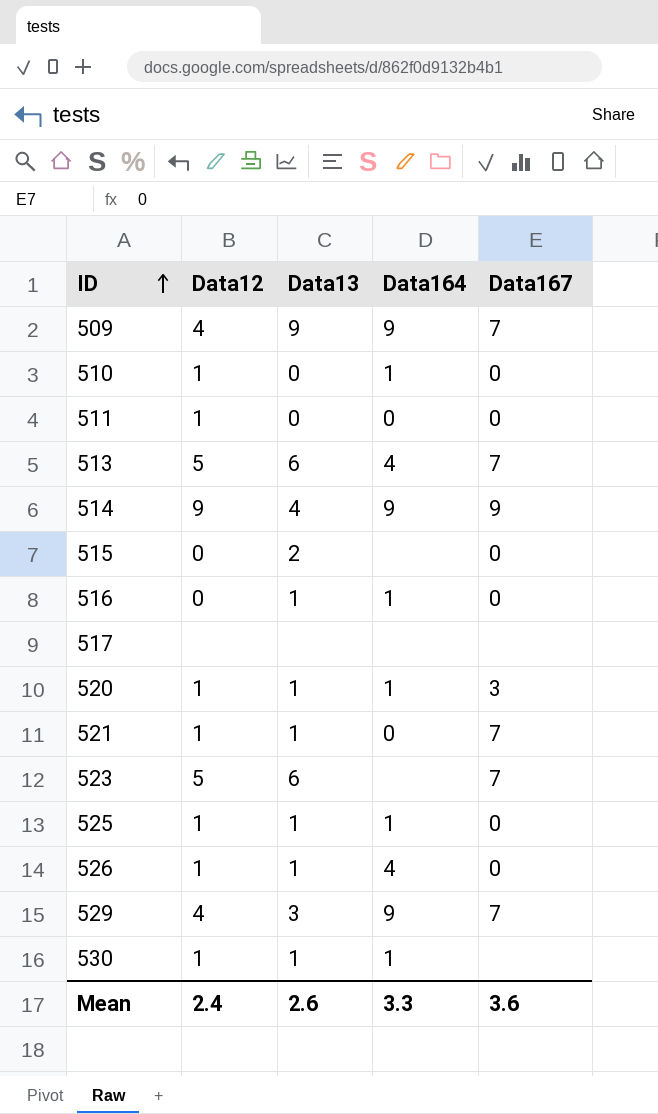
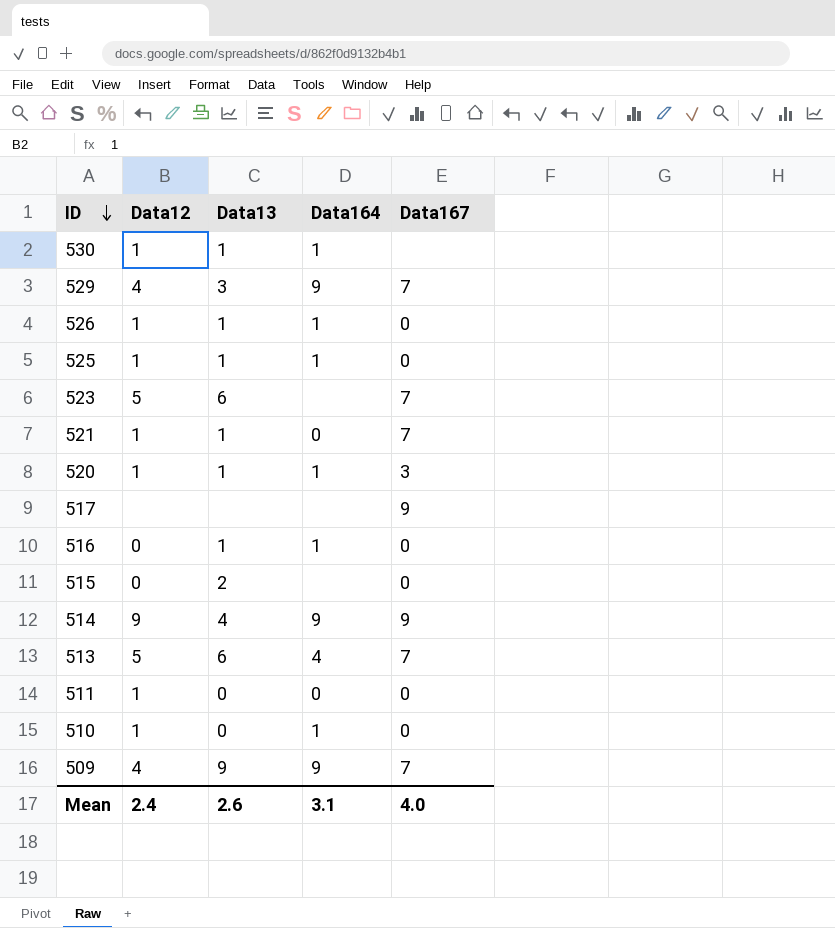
row order: ID ascending -> ID descending
526 | Data164: 4 -> 1
517 | Data167: none -> 9
Mean | Data164: 3.3 -> 3.1
Mean | Data167: 3.6 -> 4.0

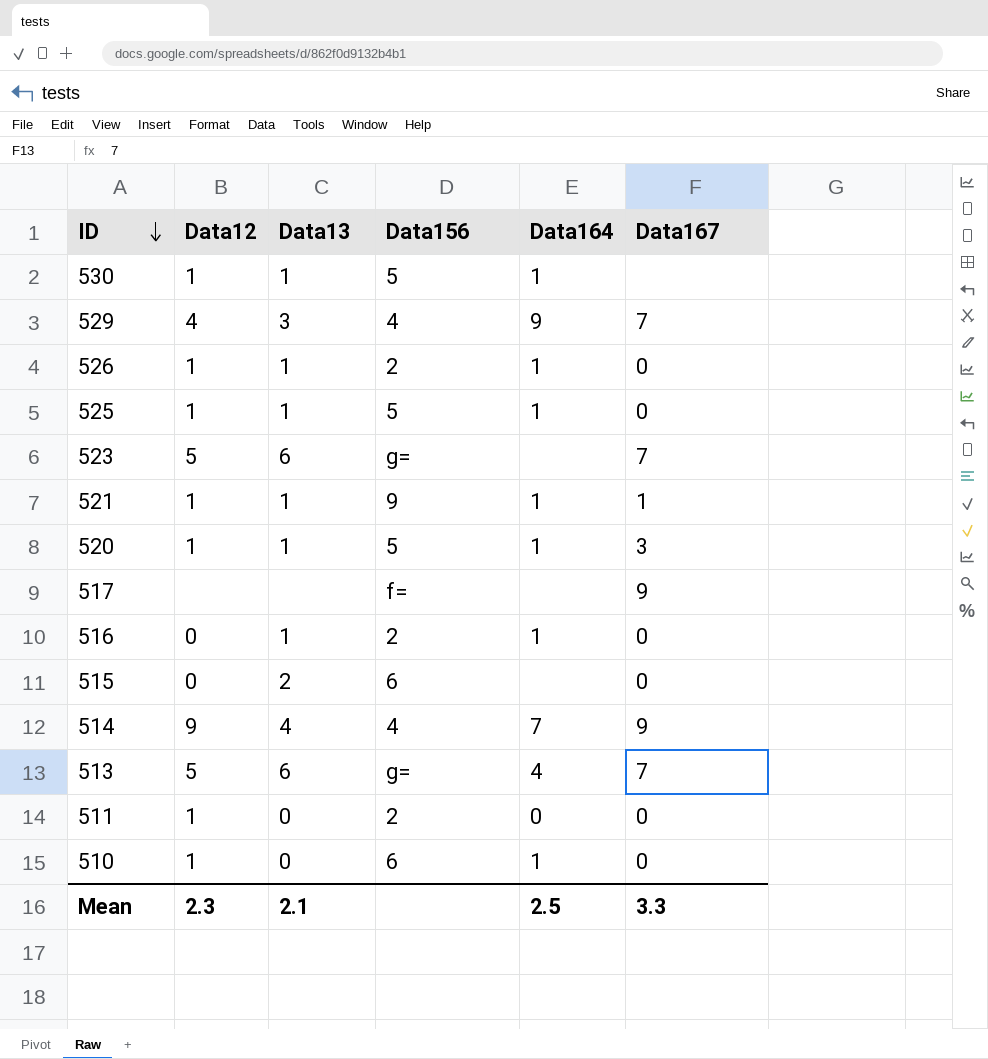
column Data156 | position: none -> 4
row 509: 4 | 9 | 9 | 7 -> none
521 | Data164: 0 -> 1
521 | Data167: 7 -> 1
514 | Data164: 9 -> 7
Mean | Data12: 2.4 -> 2.3
Mean | Data13: 2.6 -> 2.1
Mean | Data164: 3.1 -> 2.5
Mean | Data167: 4.0 -> 3.3

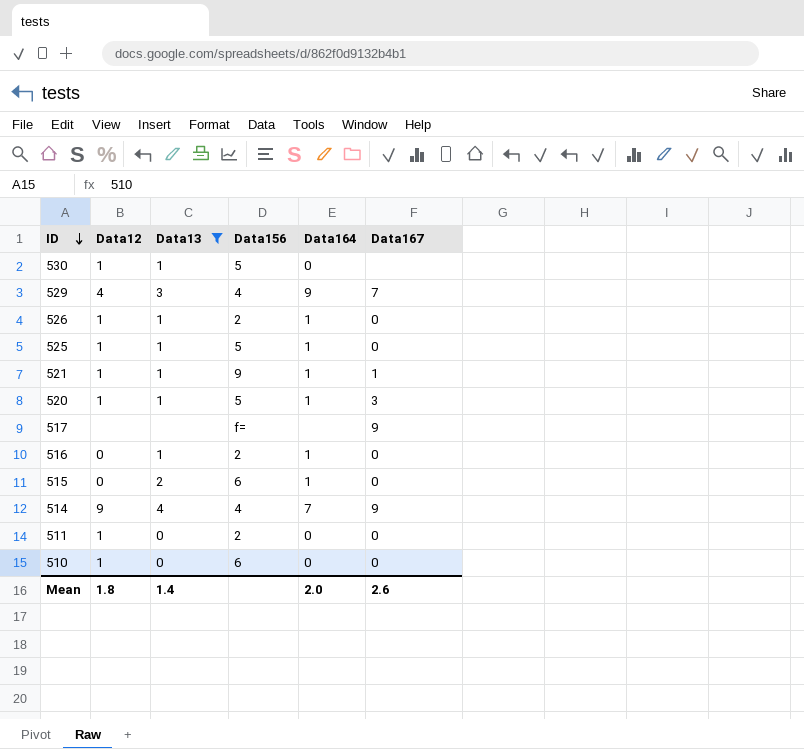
filter: none -> Data13 != 6
530 | Data164: 1 -> 0
515 | Data164: none -> 1
510 | Data164: 1 -> 0
Mean | Data12: 2.3 -> 1.8
Mean | Data13: 2.1 -> 1.4
Mean | Data164: 2.5 -> 2.0
Mean | Data167: 3.3 -> 2.6

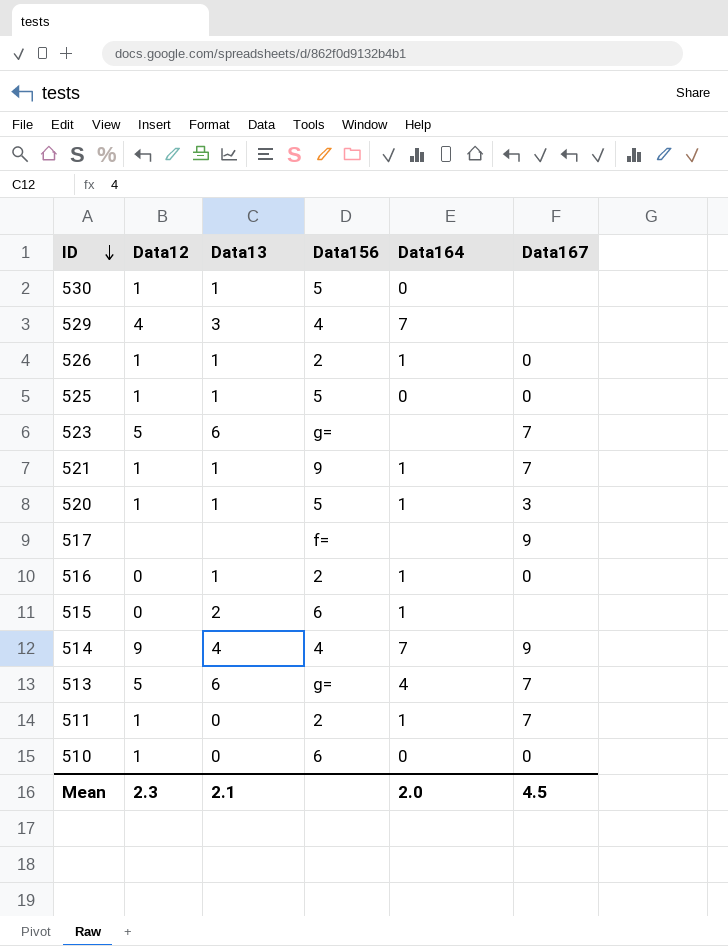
filter: Data13 != 6 -> none
529 | Data164: 9 -> 7
529 | Data167: 7 -> none
525 | Data164: 1 -> 0
521 | Data167: 1 -> 7
515 | Data167: 0 -> none
511 | Data164: 0 -> 1
511 | Data167: 0 -> 7
Mean | Data12: 1.8 -> 2.3
Mean | Data13: 1.4 -> 2.1
Mean | Data167: 2.6 -> 4.5

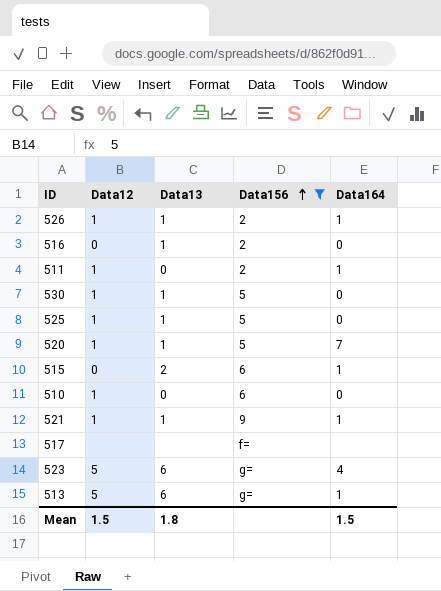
filter: none -> Data156 != 4
row order: ID descending -> Data156 ascending
column Data167 | position: 6 -> none
516 | Data164: 1 -> 0
520 | Data164: 1 -> 7
523 | Data164: none -> 4
513 | Data164: 4 -> 1
Mean | Data12: 2.3 -> 1.5
Mean | Data13: 2.1 -> 1.8
Mean | Data164: 2.0 -> 1.5

